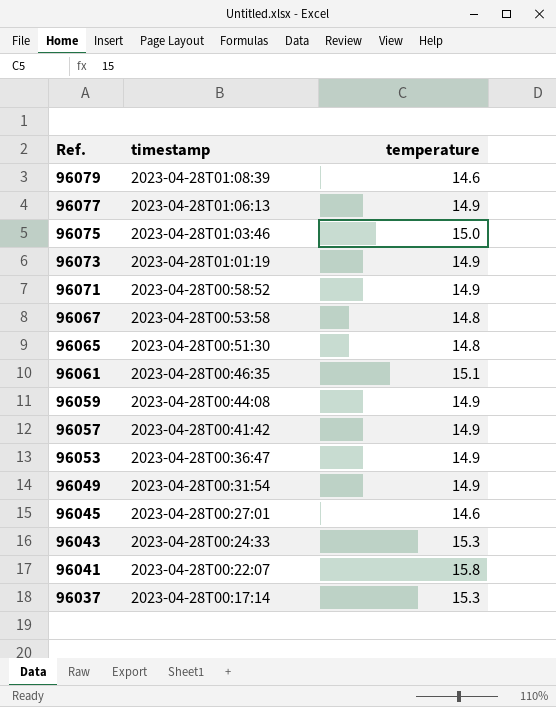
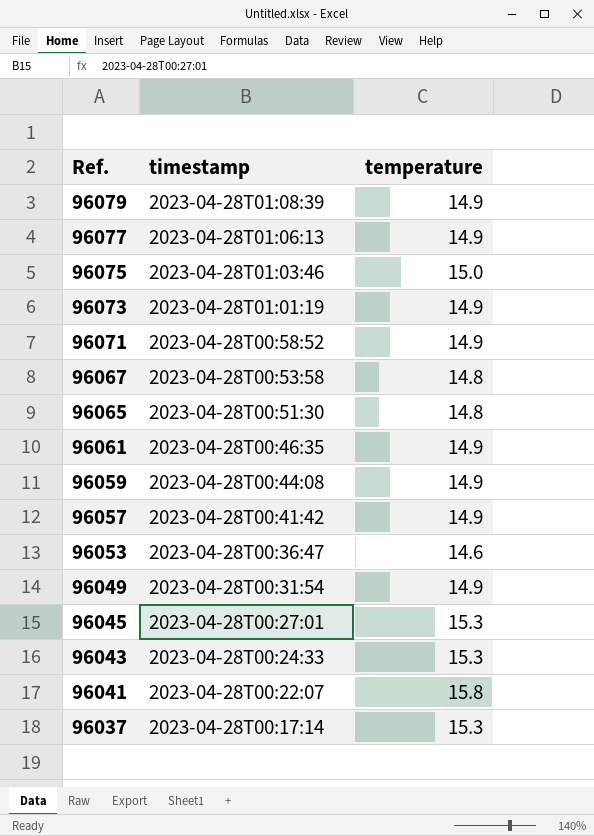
96079 | temperature: 14.6 -> 14.9
96061 | temperature: 15.1 -> 14.9
96053 | temperature: 14.9 -> 14.6
96045 | temperature: 14.6 -> 15.3

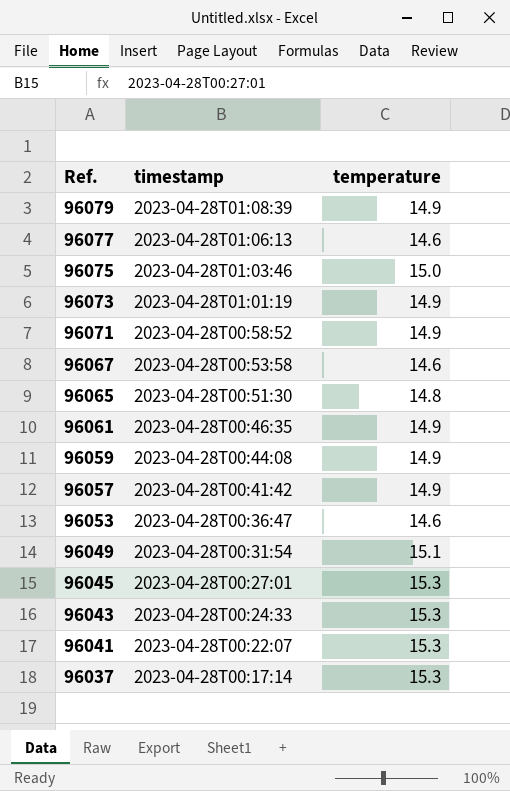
96077 | temperature: 14.9 -> 14.6
96067 | temperature: 14.8 -> 14.6
96049 | temperature: 14.9 -> 15.1
96041 | temperature: 15.8 -> 15.3

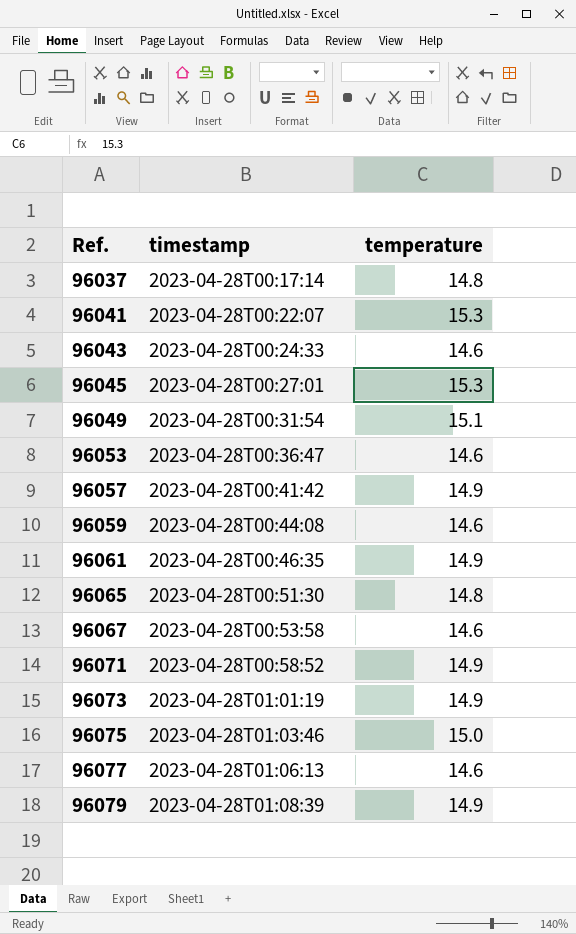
row order: Ref. descending -> Ref. ascending
96037 | temperature: 15.3 -> 14.8
96043 | temperature: 15.3 -> 14.6
96059 | temperature: 14.9 -> 14.6

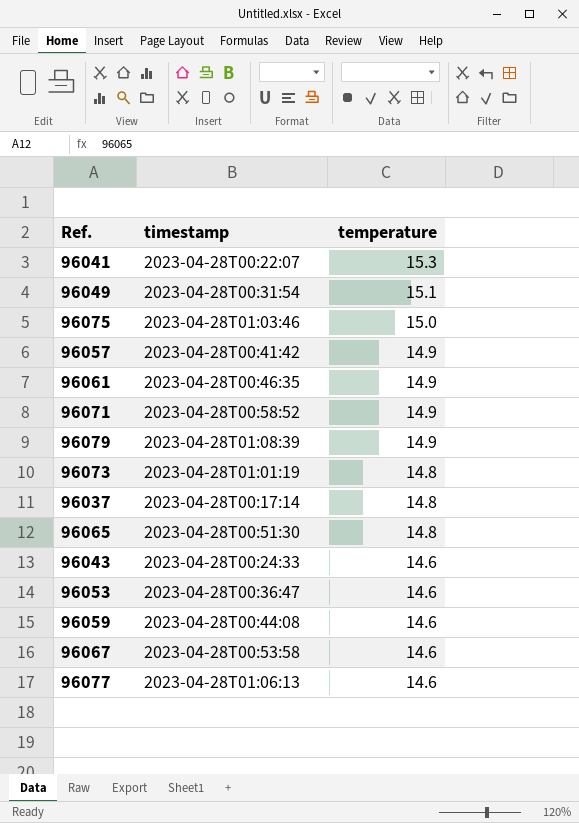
row order: Ref. ascending -> temperature descending
row 96045: 2023-04-28T00:27:01 | 15.3 -> none
96073 | temperature: 14.9 -> 14.8

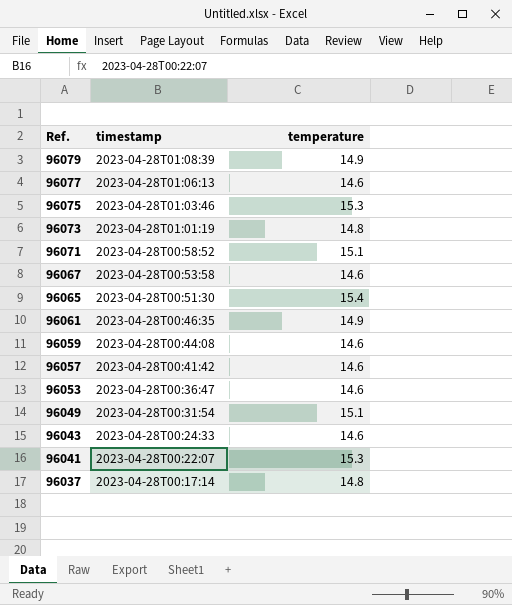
row order: temperature descending -> Ref. descending
96075 | temperature: 15.0 -> 15.3
96071 | temperature: 14.9 -> 15.1
96065 | temperature: 14.8 -> 15.4
96057 | temperature: 14.9 -> 14.6

